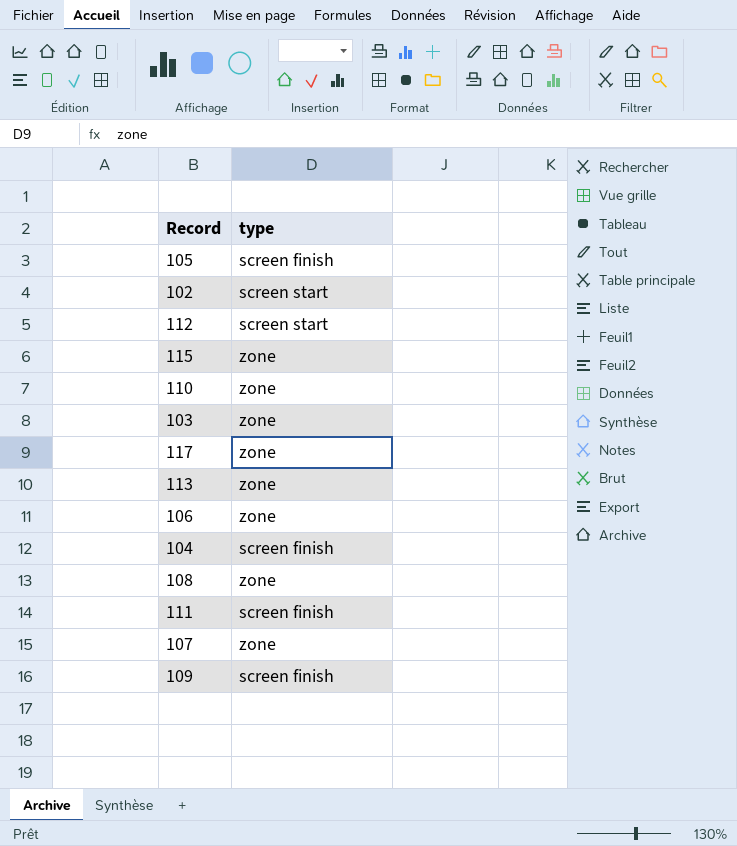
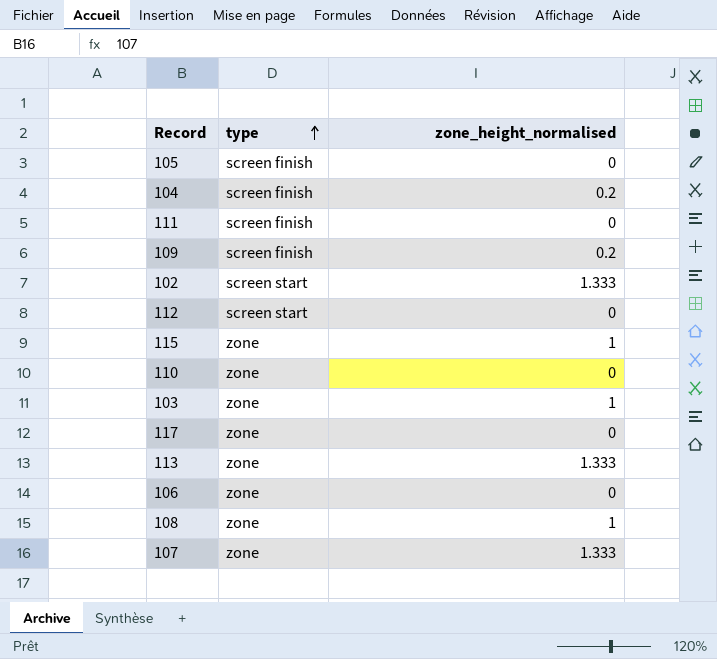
row order: none -> type ascending
column zone_height_normalised | position: none -> 3

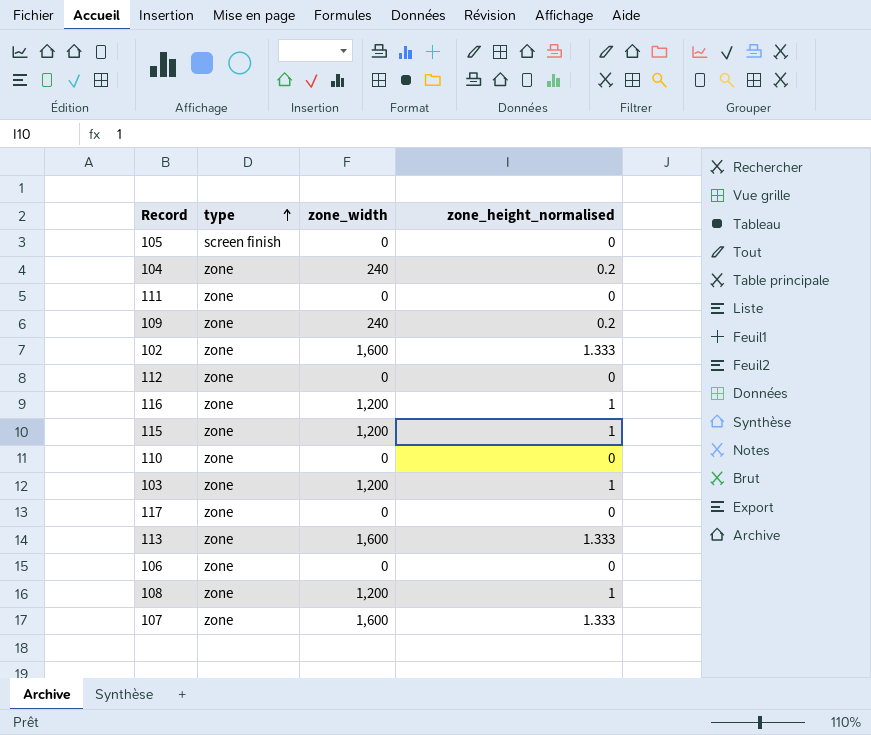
column zone_width | position: none -> 3
104 | type: screen finish -> zone
111 | type: screen finish -> zone
109 | type: screen finish -> zone
102 | type: screen start -> zone
112 | type: screen start -> zone
row 116: none -> zone | 1,200 | 1

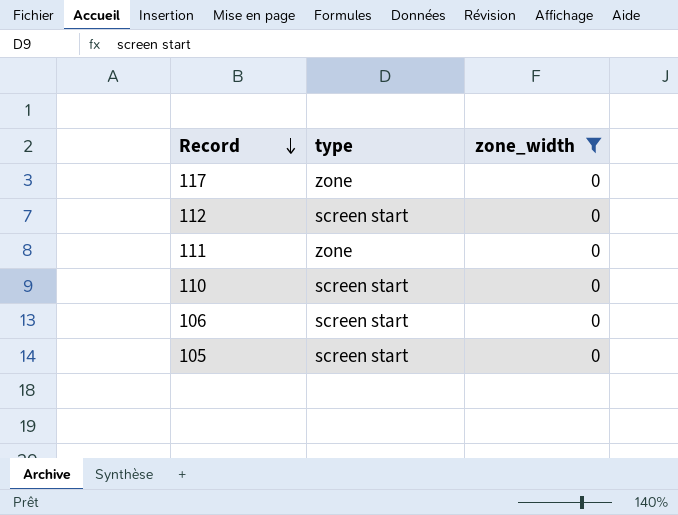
filter: none -> zone_width = 0
row order: type ascending -> Record descending
column zone_height_normalised | position: 4 -> none
112 | type: zone -> screen start
110 | type: zone -> screen start
106 | type: zone -> screen start
105 | type: screen finish -> screen start

